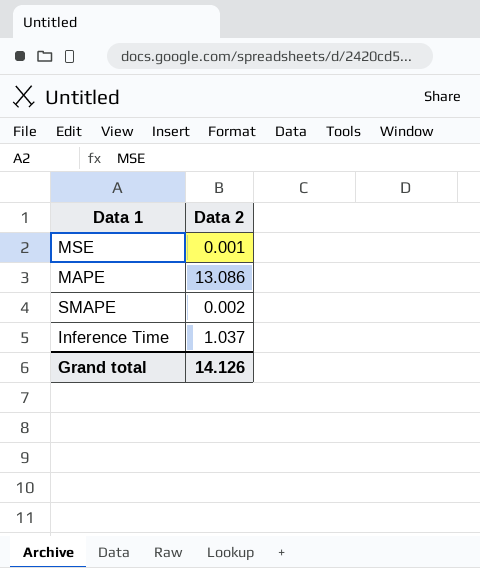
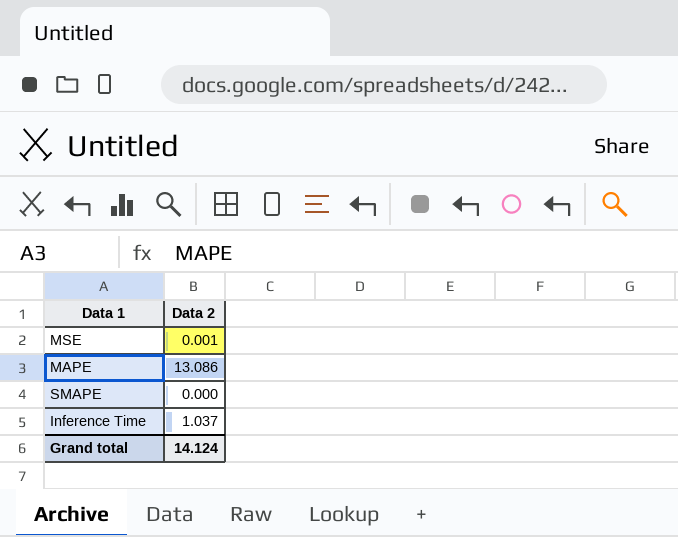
SMAPE | Data 2: 0.002 -> 0.000
Grand total | Data 2: 14.126 -> 14.124

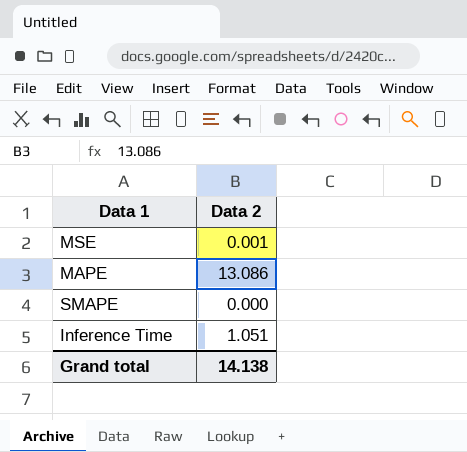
Inference Time | Data 2: 1.037 -> 1.051
Grand total | Data 2: 14.124 -> 14.138

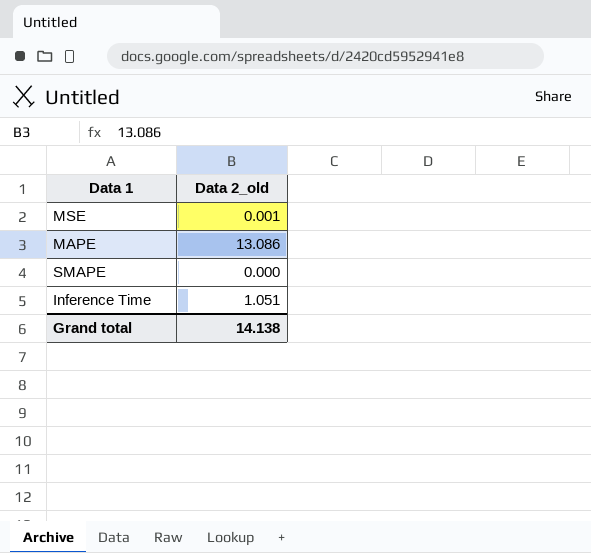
column name: Data 2 -> Data 2_old

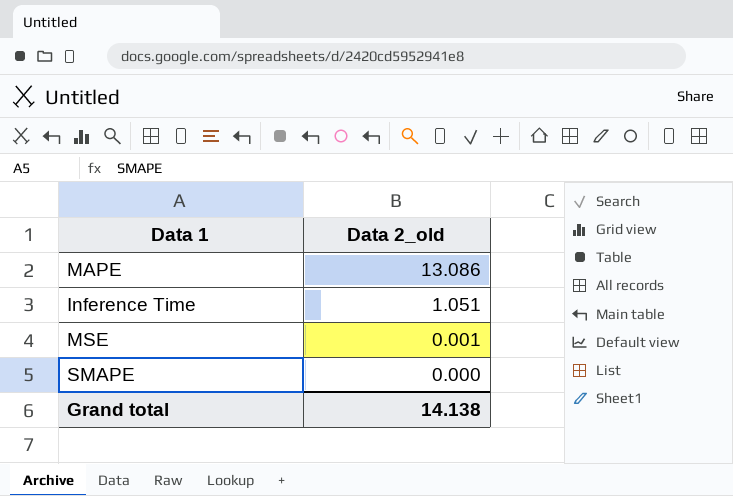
row order: none -> Data 2_old descending

